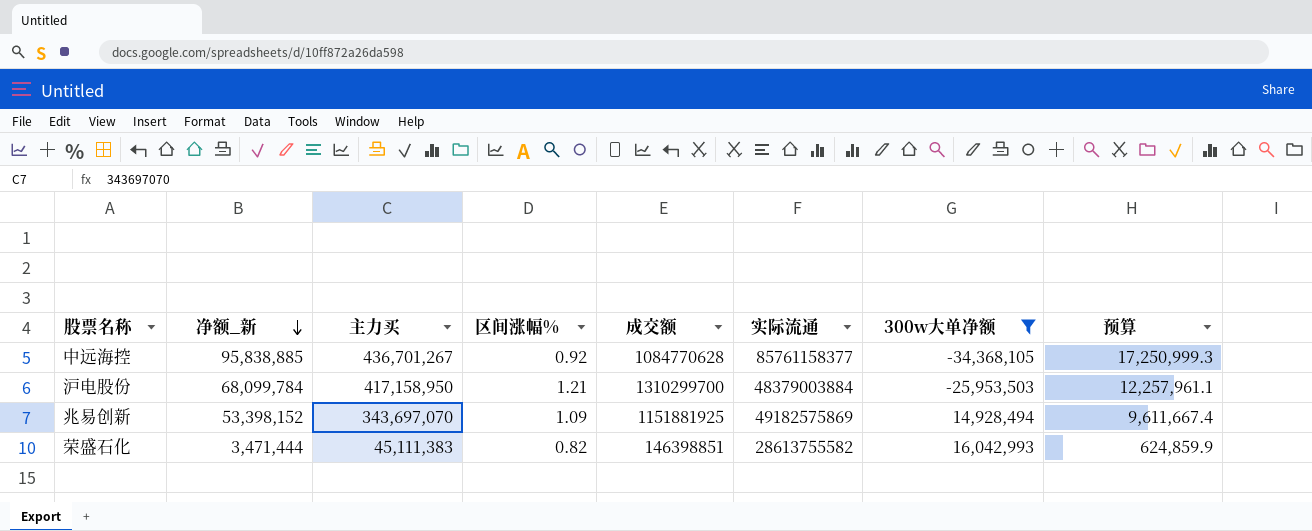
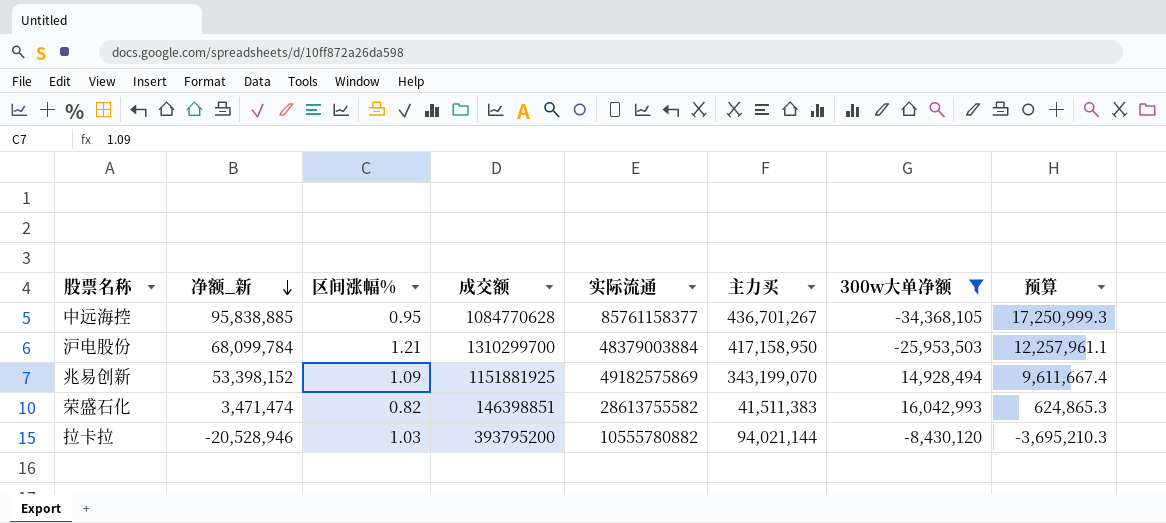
column 主力买 | position: 3 -> 6
中远海控 | 区间涨幅%: 0.92 -> 0.95
兆易创新 | 主力买: 343,697,070 -> 343,199,070
荣盛石化 | 净额_新: 3,471,444 -> 3,471,474
荣盛石化 | 主力买: 45,111,383 -> 41,511,383
荣盛石化 | 预算: 624,859.9 -> 624,865.3
row 拉卡拉: none -> -20,528,946 | 1.03 | 393795200 | 10555780882 | 94,021,144 | -8,430,120 | -3,695,210.3

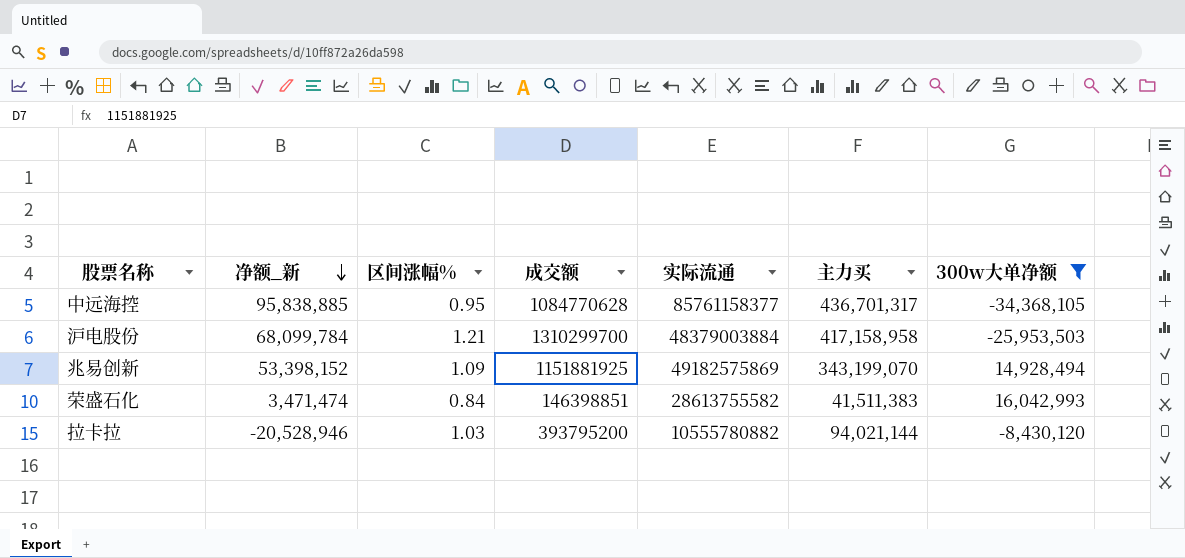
column 预算 | formula: [净额_新] * 0.18 -> none
中远海控 | 主力买: 436,701,267 -> 436,701,317
沪电股份 | 主力买: 417,158,950 -> 417,158,958
荣盛石化 | 区间涨幅%: 0.82 -> 0.84

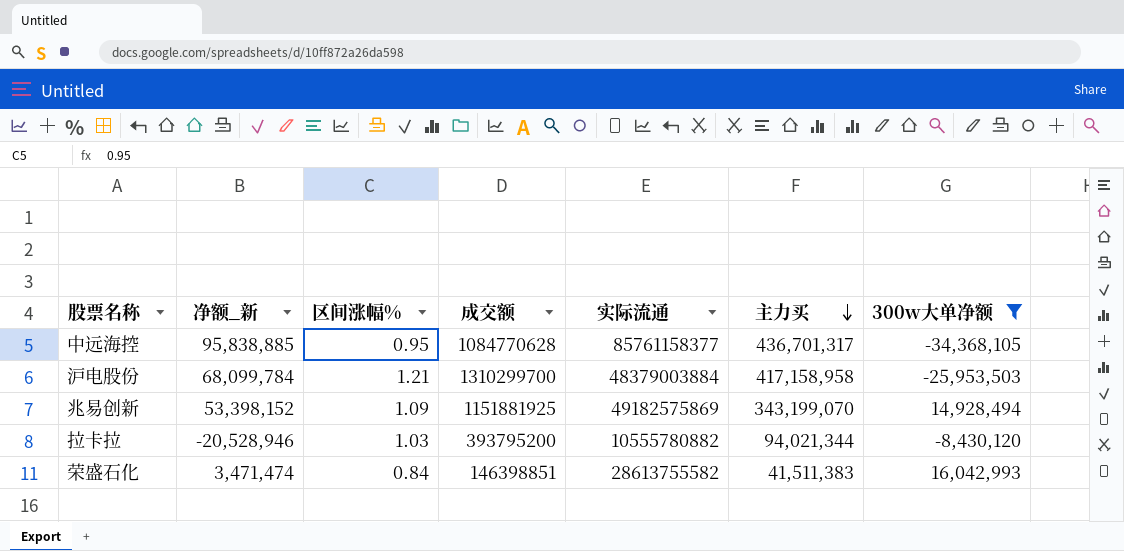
row order: 净额_新 descending -> 主力买 descending
拉卡拉 | 主力买: 94,021,144 -> 94,021,344

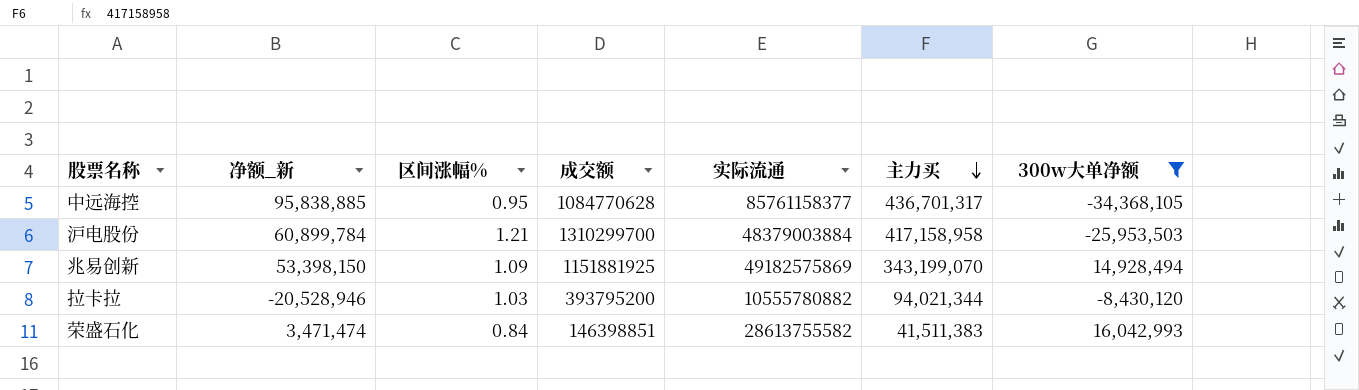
沪电股份 | 净额_新: 68,099,784 -> 60,899,784
兆易创新 | 净额_新: 53,398,152 -> 53,398,150

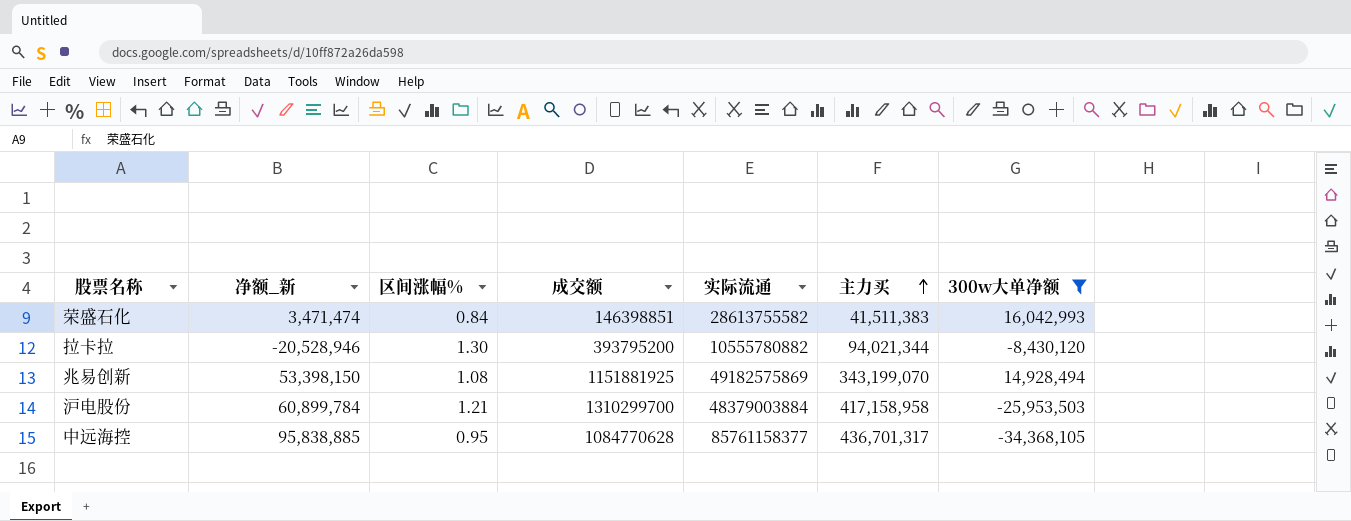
row order: 主力买 descending -> 主力买 ascending
拉卡拉 | 区间涨幅%: 1.03 -> 1.30
兆易创新 | 区间涨幅%: 1.09 -> 1.08

